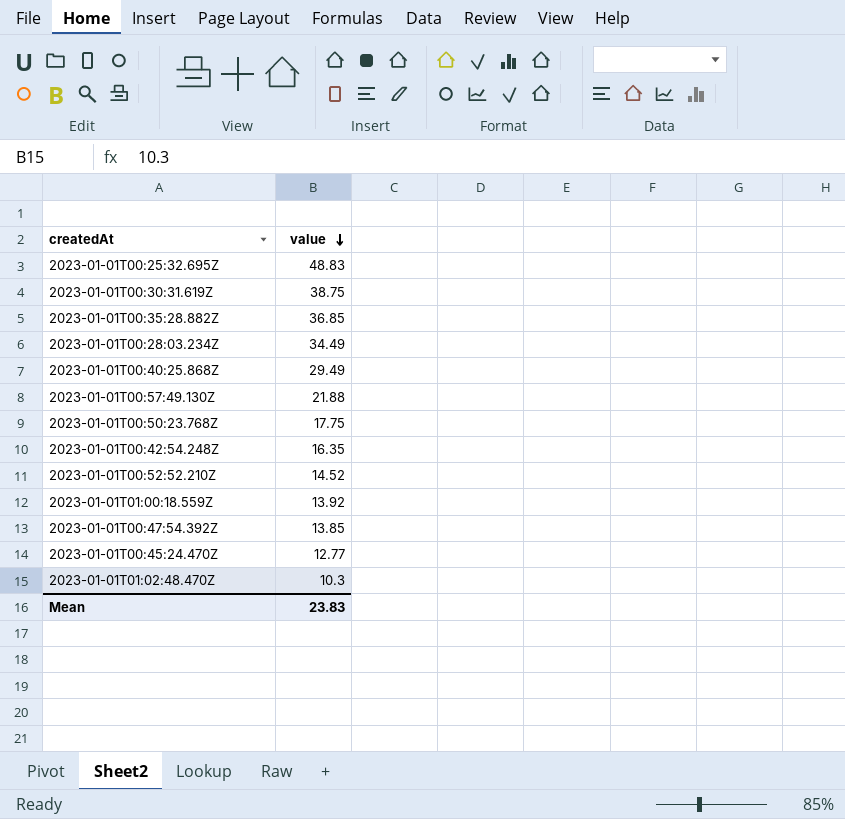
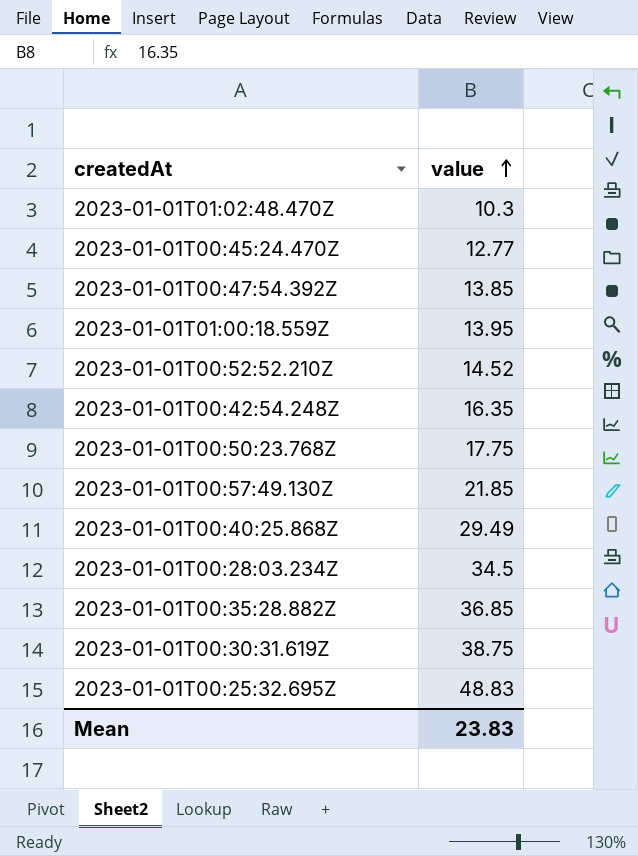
row order: value descending -> value ascending
2023-01-01T01:00:18.559Z | value: 13.92 -> 13.95
2023-01-01T00:57:49.130Z | value: 21.88 -> 21.85
2023-01-01T00:28:03.234Z | value: 34.49 -> 34.5

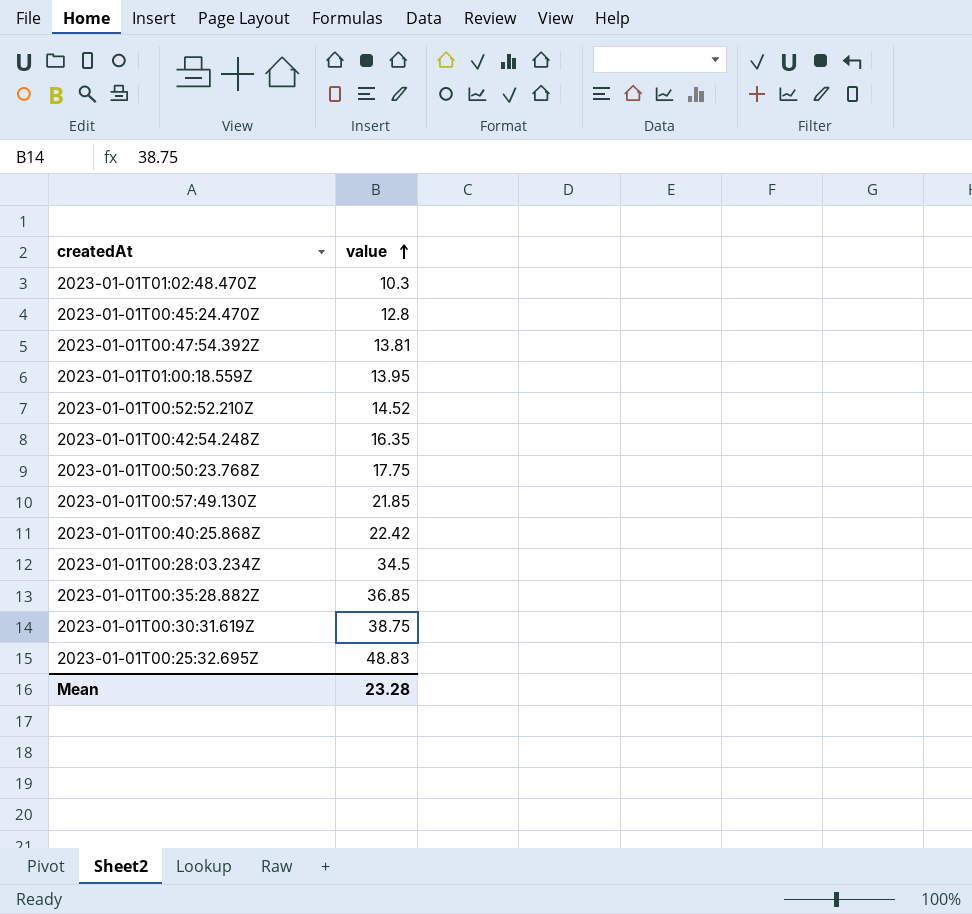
2023-01-01T00:45:24.470Z | value: 12.77 -> 12.8
2023-01-01T00:47:54.392Z | value: 13.85 -> 13.81
2023-01-01T00:40:25.868Z | value: 29.49 -> 22.42
Mean | value: 23.83 -> 23.28

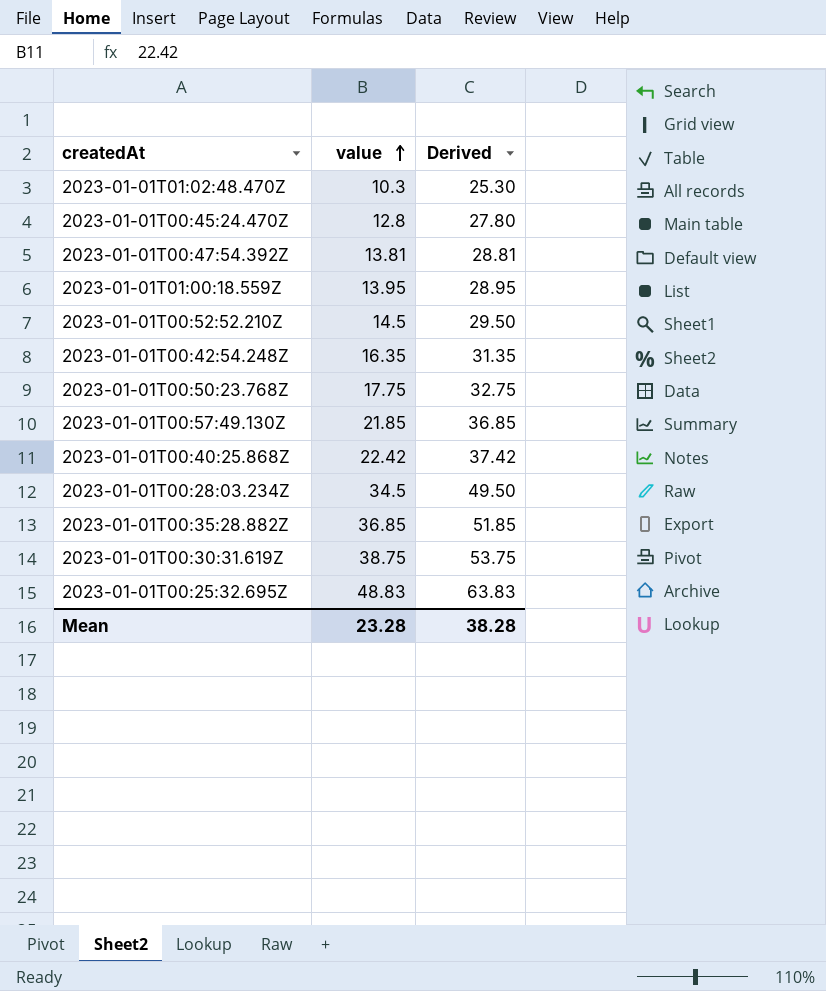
column Derived | formula: none -> [value] + 15
2023-01-01T00:52:52.210Z | value: 14.52 -> 14.5

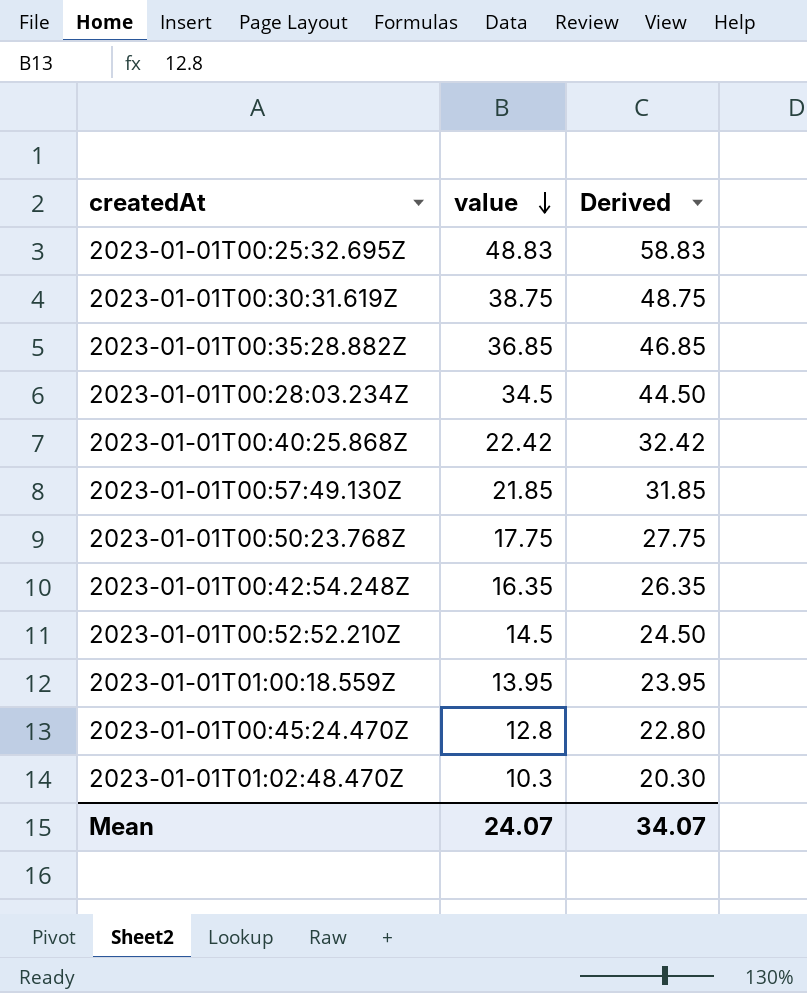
row order: value ascending -> value descending
column Derived | formula: [value] + 15 -> [value] + 10
row 2023-01-01T00:47:54.392Z: 13.81 | 28.81 -> none
Mean | value: 23.28 -> 24.07
Mean | Derived: 38.28 -> 34.07

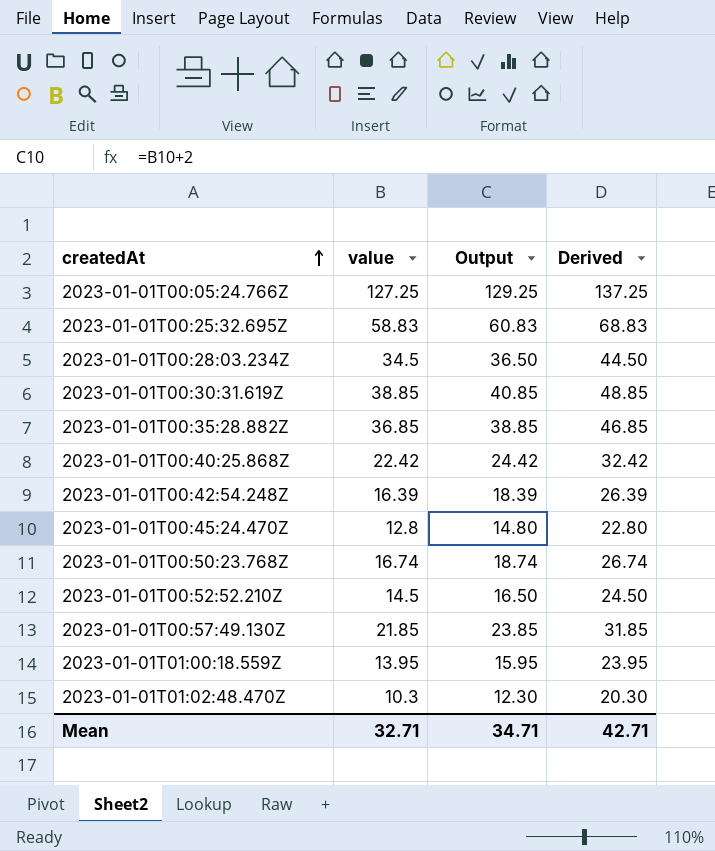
row order: value descending -> createdAt ascending
column Output | formula: none -> [value] + 2
row 2023-01-01T00:05:24.766Z: none -> 127.25 | 129.25 | 137.25
2023-01-01T00:25:32.695Z | value: 48.83 -> 58.83
2023-01-01T00:25:32.695Z | Derived: 58.83 -> 68.83
2023-01-01T00:30:31.619Z | value: 38.75 -> 38.85
2023-01-01T00:30:31.619Z | Derived: 48.75 -> 48.85
2023-01-01T00:42:54.248Z | value: 16.35 -> 16.39
2023-01-01T00:42:54.248Z | Derived: 26.35 -> 26.39
2023-01-01T00:50:23.768Z | value: 17.75 -> 16.74
2023-01-01T00:50:23.768Z | Derived: 27.75 -> 26.74
Mean | value: 24.07 -> 32.71
Mean | Derived: 34.07 -> 42.71

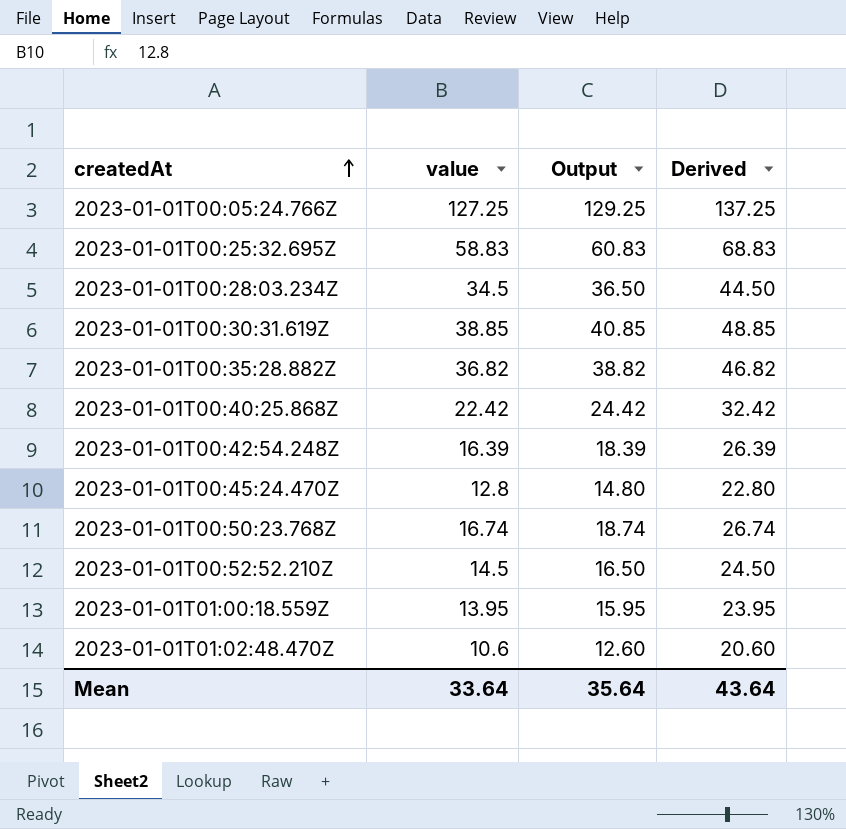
row 2023-01-01T00:57:49.130Z: 21.85 | 23.85 | 31.85 -> none
2023-01-01T00:35:28.882Z | value: 36.85 -> 36.82
2023-01-01T00:35:28.882Z | Output: 38.85 -> 38.82
2023-01-01T00:35:28.882Z | Derived: 46.85 -> 46.82
2023-01-01T01:02:48.470Z | value: 10.3 -> 10.6
2023-01-01T01:02:48.470Z | Output: 12.30 -> 12.60
2023-01-01T01:02:48.470Z | Derived: 20.30 -> 20.60
Mean | value: 32.71 -> 33.64
Mean | Output: 34.71 -> 35.64
Mean | Derived: 42.71 -> 43.64

